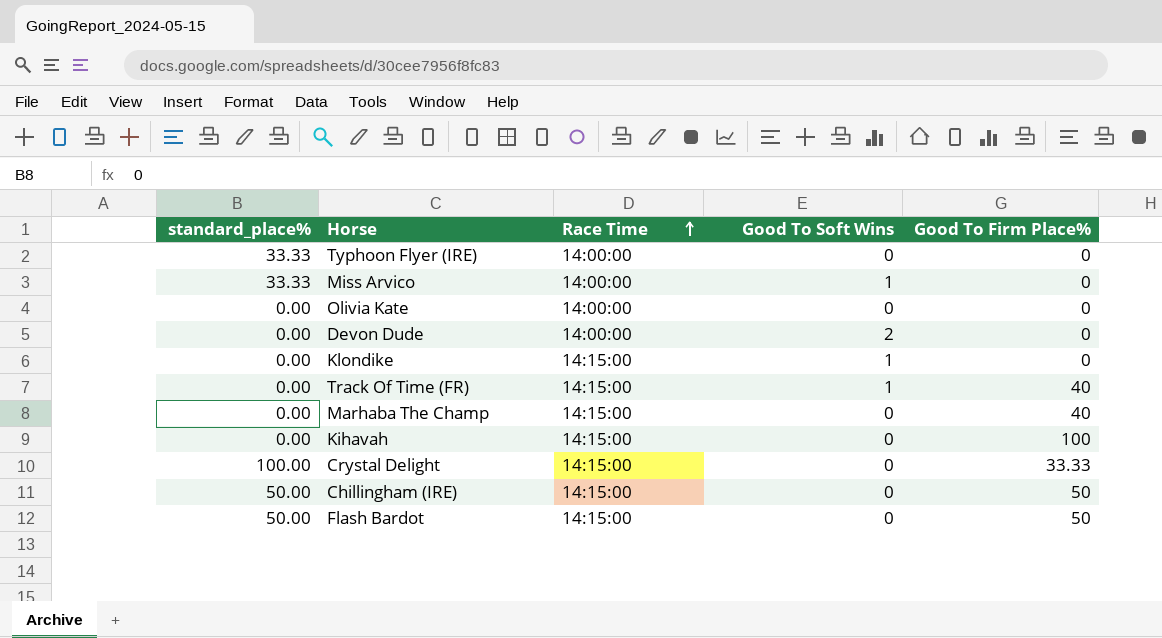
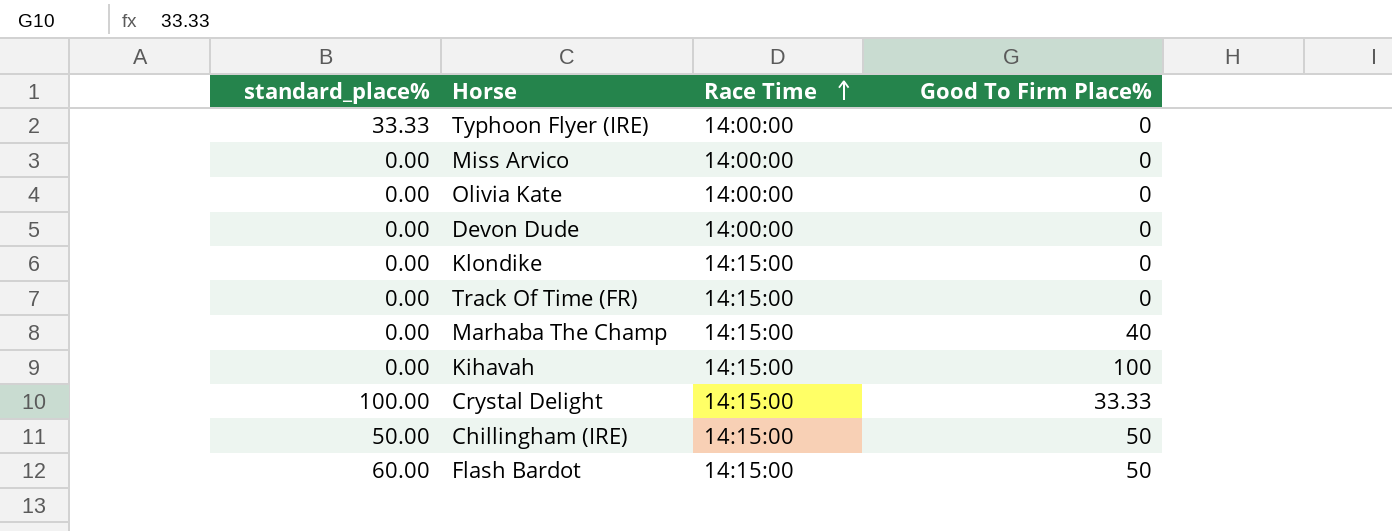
column Good To Soft Wins | position: 4 -> none
Miss Arvico | standard_place%: 33.33 -> 0.00
Track Of Time (FR) | Good To Firm Place%: 40 -> 0
Flash Bardot | standard_place%: 50.00 -> 60.00

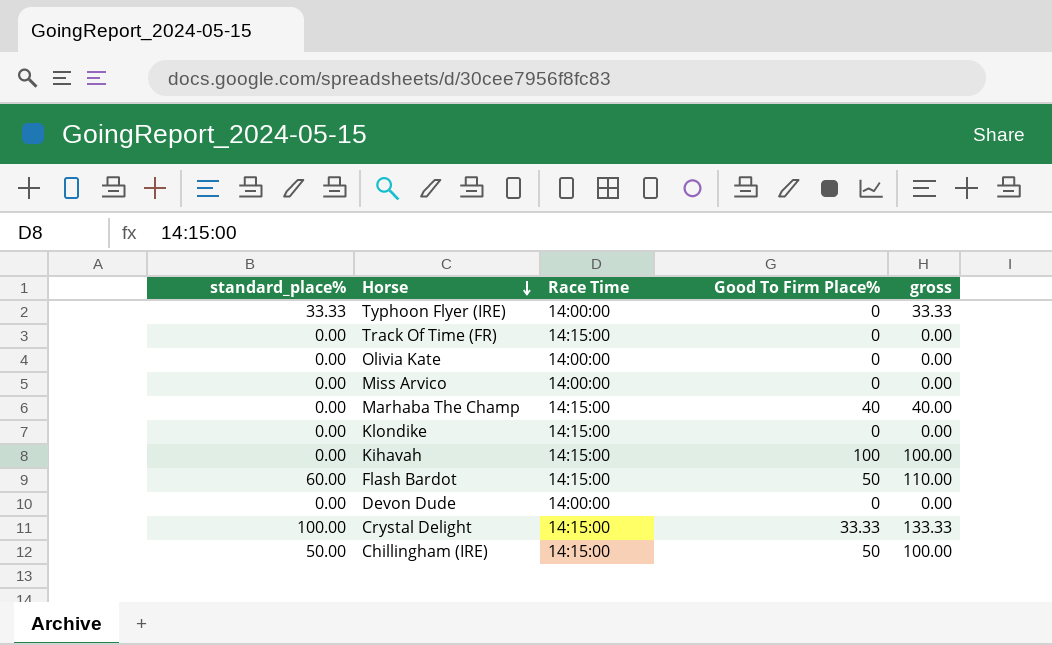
row order: Race Time ascending -> Horse descending
column gross | formula: none -> [standard_place%] + [Good To Firm Place%]

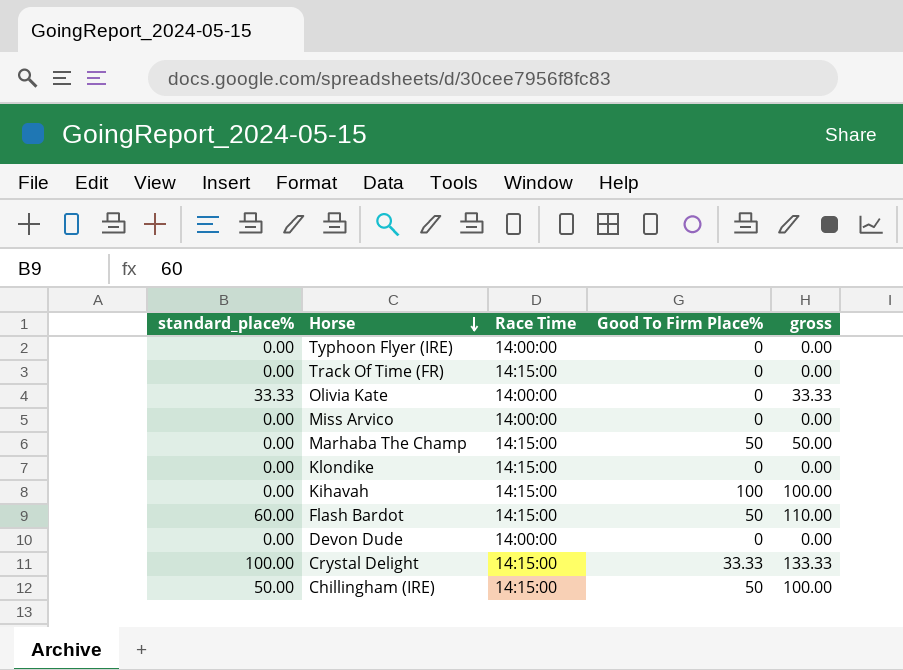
Typhoon Flyer (IRE) | standard_place%: 33.33 -> 0.00
Typhoon Flyer (IRE) | gross: 33.33 -> 0.00
Olivia Kate | standard_place%: 0.00 -> 33.33
Olivia Kate | gross: 0.00 -> 33.33
Marhaba The Champ | Good To Firm Place%: 40 -> 50
Marhaba The Champ | gross: 40.00 -> 50.00

